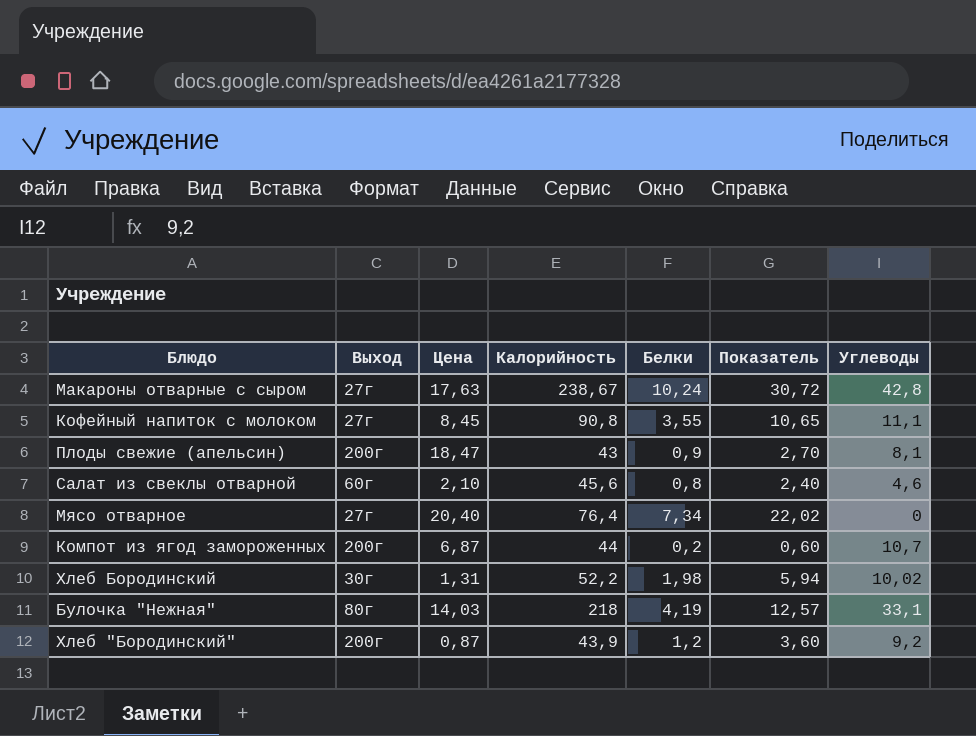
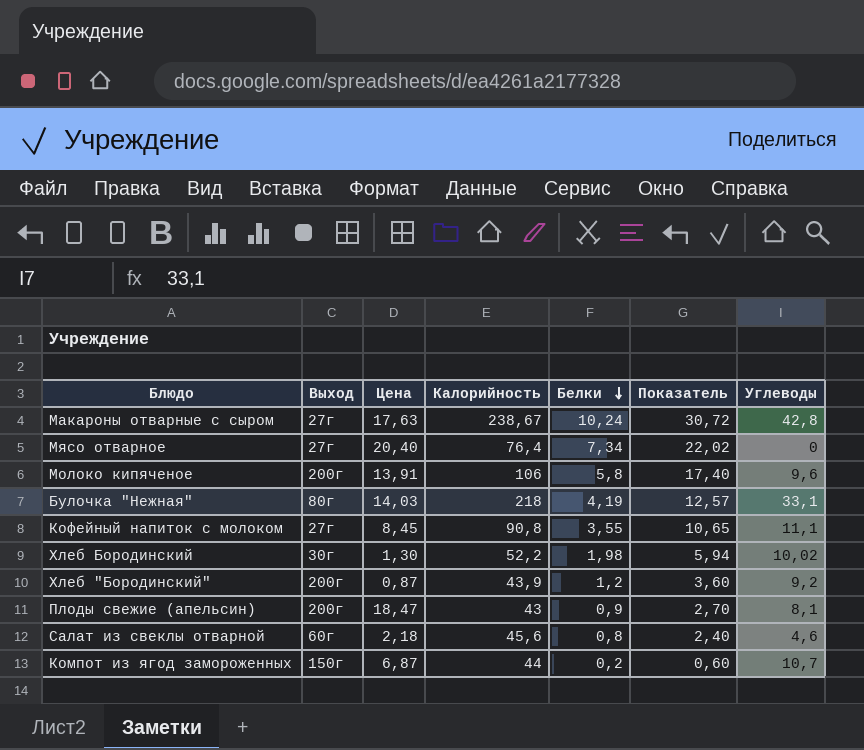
row order: none -> Белки descending
row Молоко кипяченое: none -> 200г | 13,91 | 106 | 5,8 | 17,40 | 9,6
Хлеб Бородинский | Цена: 1,31 -> 1,30
Салат из свеклы отварной | Цена: 2,10 -> 2,18
Компот из ягод замороженных | Выход: 200г -> 150г

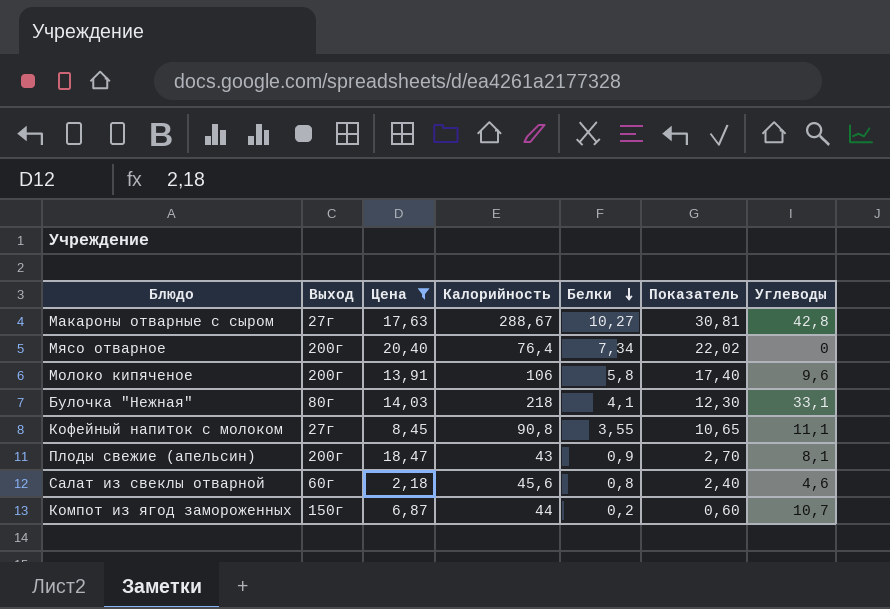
filter: none -> Цена >= 2,18
Макароны отварные с сыром | Калорийность: 238,67 -> 288,67
Макароны отварные с сыром | Белки: 10,24 -> 10,27
Макароны отварные с сыром | Показатель: 30,72 -> 30,81
Мясо отварное | Выход: 27г -> 200г
Булочка "Нежная" | Белки: 4,19 -> 4,1
Булочка "Нежная" | Показатель: 12,57 -> 12,30

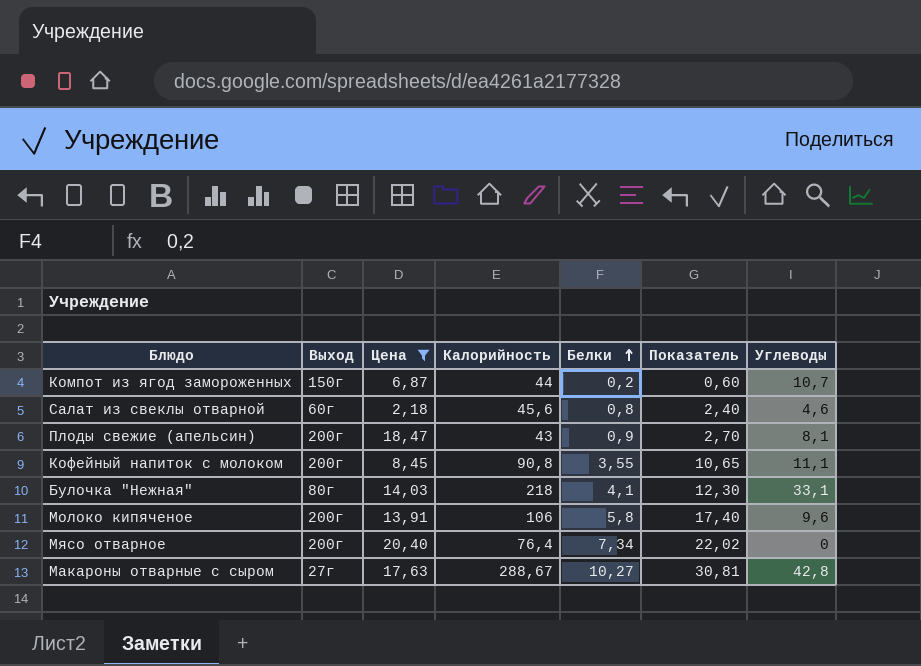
row order: Белки descending -> Белки ascending
Кофейный напиток с молоком | Выход: 27г -> 200г

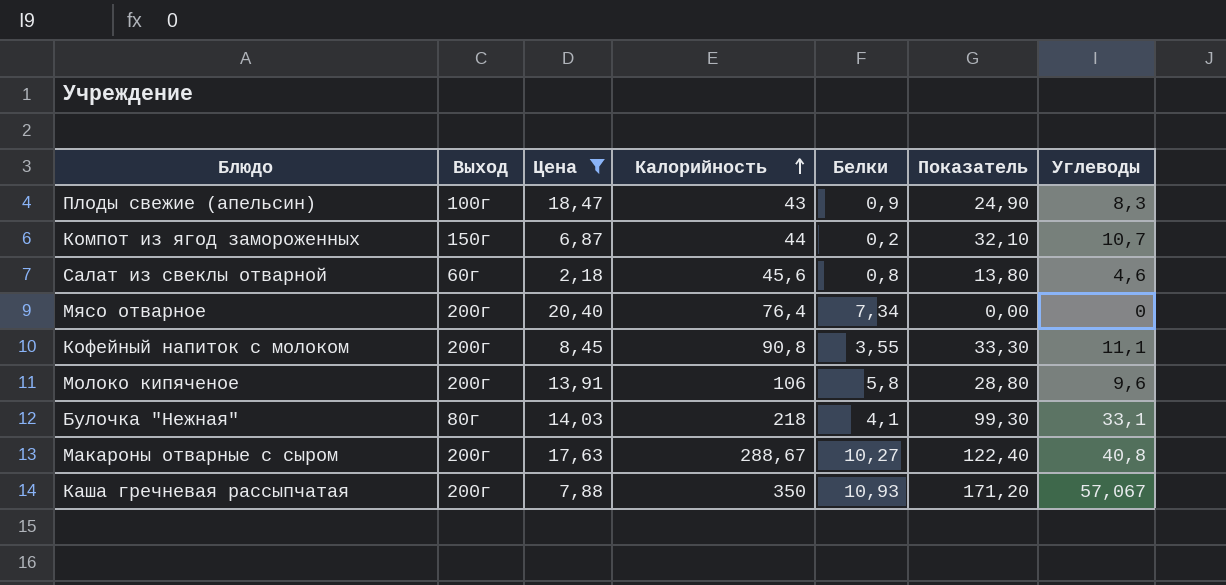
row order: Белки ascending -> Калорийность ascending
column Показатель | formula: [Белки] * 3 -> [Углеводы] * 3
Плоды свежие (апельсин) | Выход: 200г -> 100г
Плоды свежие (апельсин) | Углеводы: 8,1 -> 8,3
Макароны отварные с сыром | Выход: 27г -> 200г
Макароны отварные с сыром | Углеводы: 42,8 -> 40,8
row Каша гречневая рассыпчатая: none -> 200г | 7,88 | 350 | 10,93 | 171,20 | 57,067

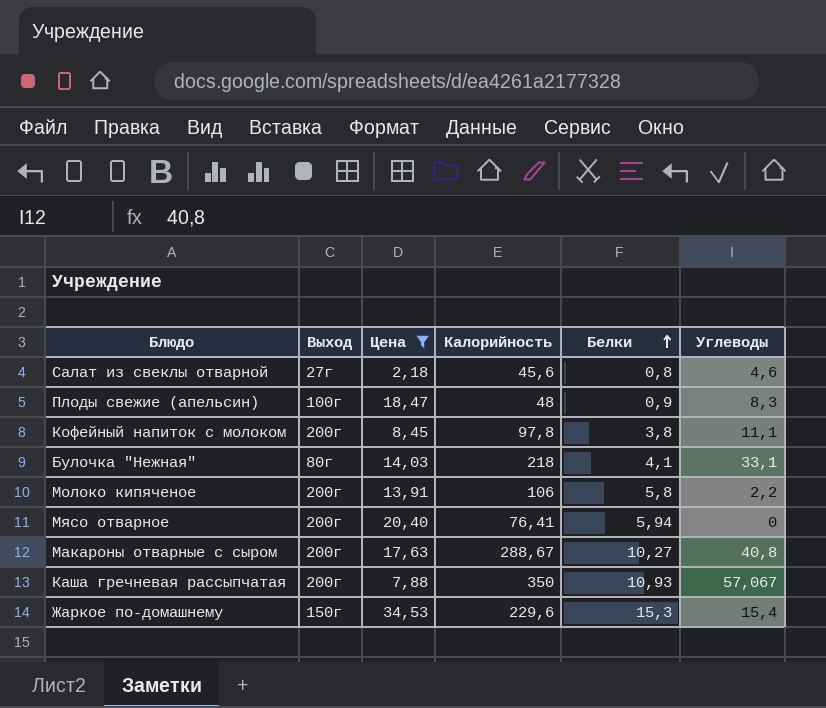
row order: Калорийность ascending -> Белки ascending
column Показатель | formula: [Углеводы] * 3 -> none
row Компот из ягод замороженных: 150г | 6,87 | 44 | 0,2 | 32,10 | 10,7 -> none
Салат из свеклы отварной | Выход: 60г -> 27г
Плоды свежие (апельсин) | Калорийность: 43 -> 48
Кофейный напиток с молоком | Калорийность: 90,8 -> 97,8
Кофейный напиток с молоком | Белки: 3,55 -> 3,8
Молоко кипяченое | Углеводы: 9,6 -> 2,2
Мясо отварное | Калорийность: 76,4 -> 76,41
Мясо отварное | Белки: 7,34 -> 5,94
row Жаркое по-домашнему: none -> 150г | 34,53 | 229,6 | 15,3 | 15,4

